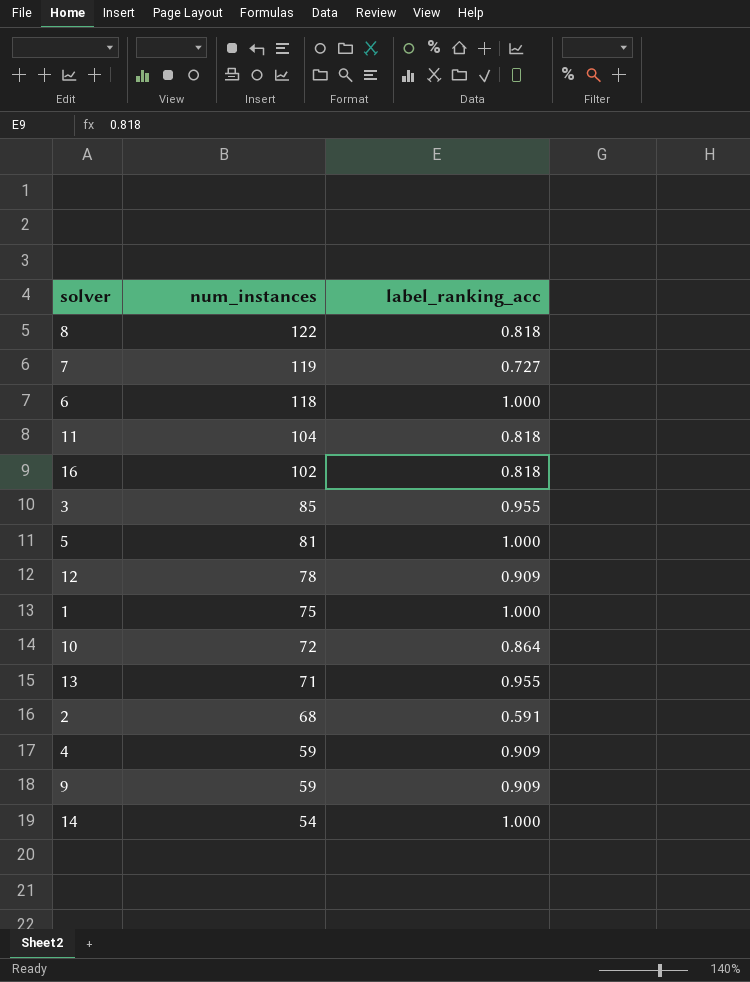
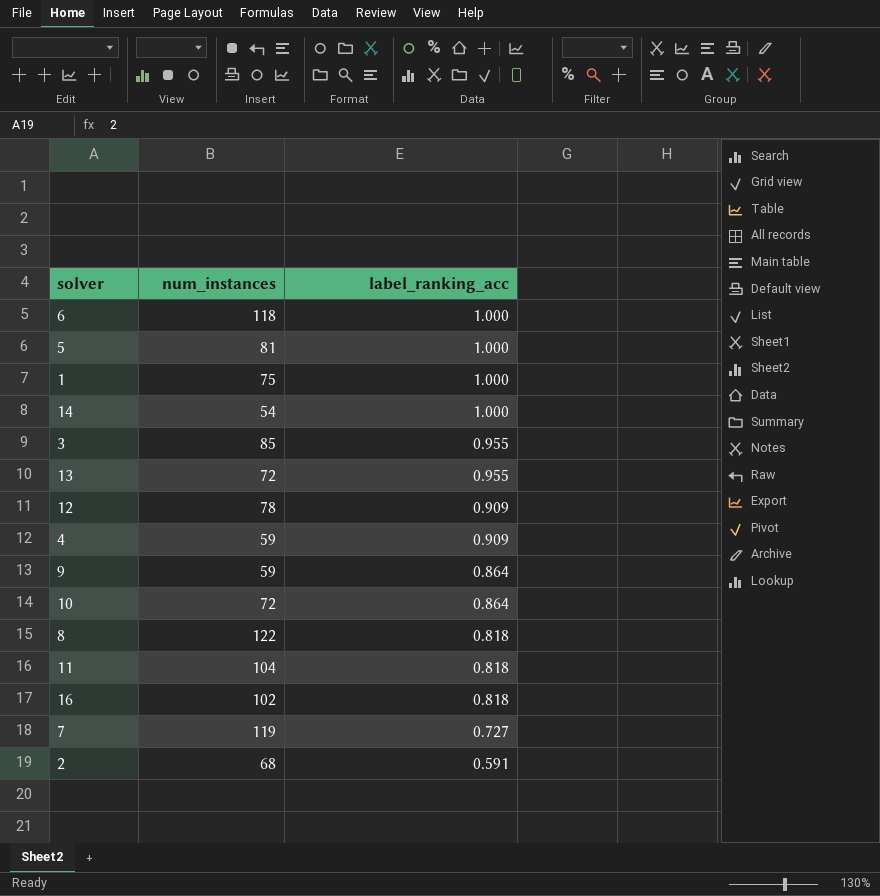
row order: num_instances descending -> label_ranking_acc descending
13 | num_instances: 71 -> 72
9 | label_ranking_acc: 0.909 -> 0.864

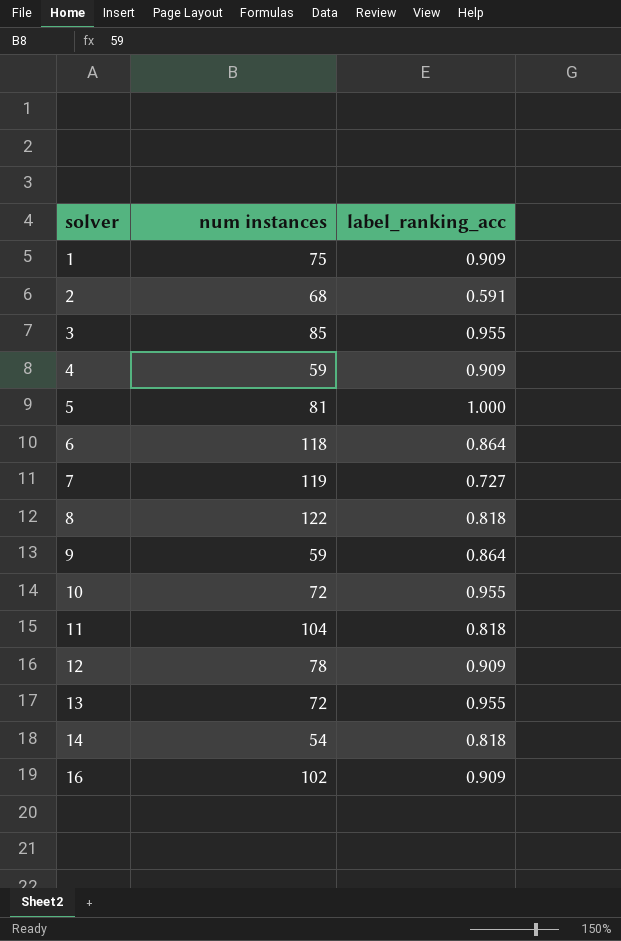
row order: label_ranking_acc descending -> solver ascending
column name: num_instances -> num instances
1 | label_ranking_acc: 1.000 -> 0.909
6 | label_ranking_acc: 1.000 -> 0.864
10 | label_ranking_acc: 0.864 -> 0.955
14 | label_ranking_acc: 1.000 -> 0.818
16 | label_ranking_acc: 0.818 -> 0.909

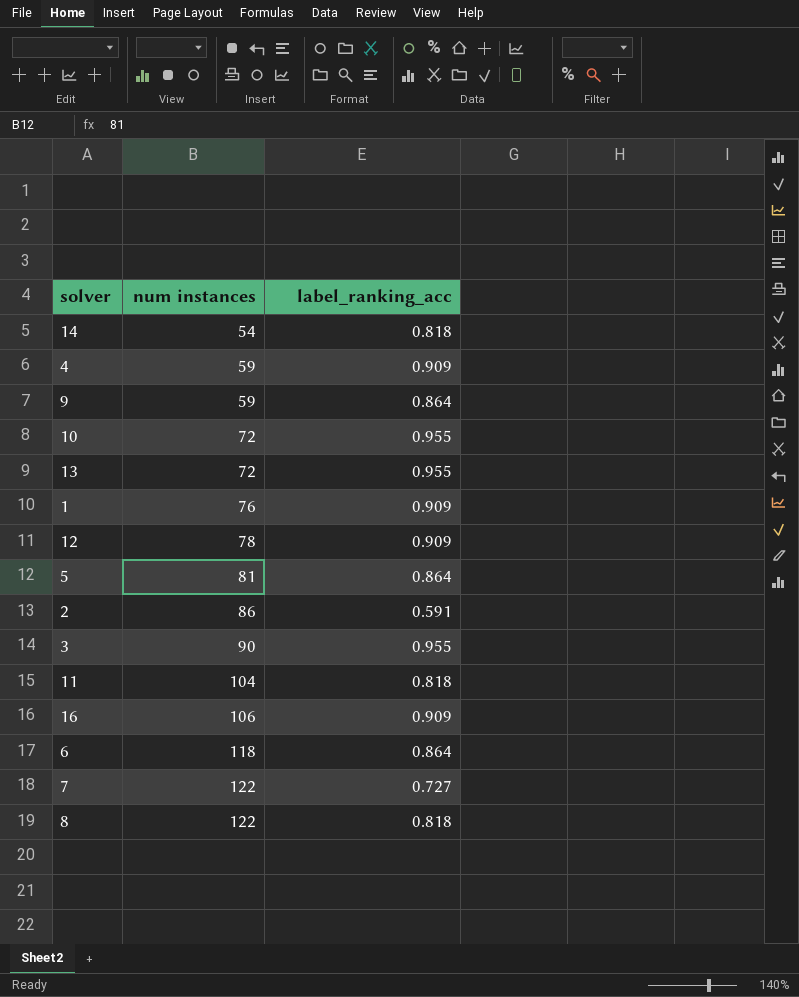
row order: solver ascending -> num instances ascending
1 | num instances: 75 -> 76
5 | label_ranking_acc: 1.000 -> 0.864
2 | num instances: 68 -> 86
3 | num instances: 85 -> 90
16 | num instances: 102 -> 106
7 | num instances: 119 -> 122

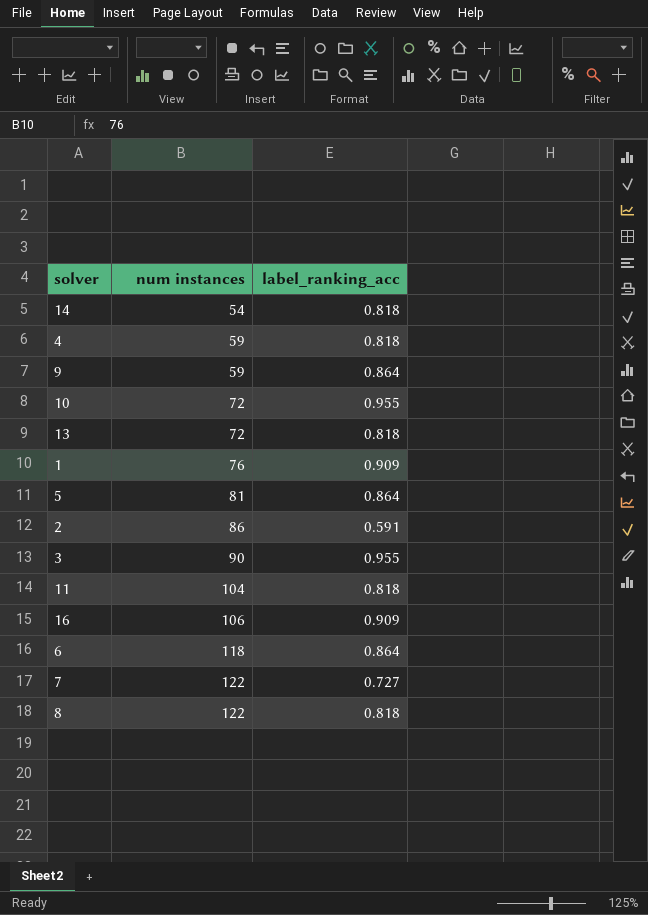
row 12: 78 | 0.909 -> none
4 | label_ranking_acc: 0.909 -> 0.818
13 | label_ranking_acc: 0.955 -> 0.818

